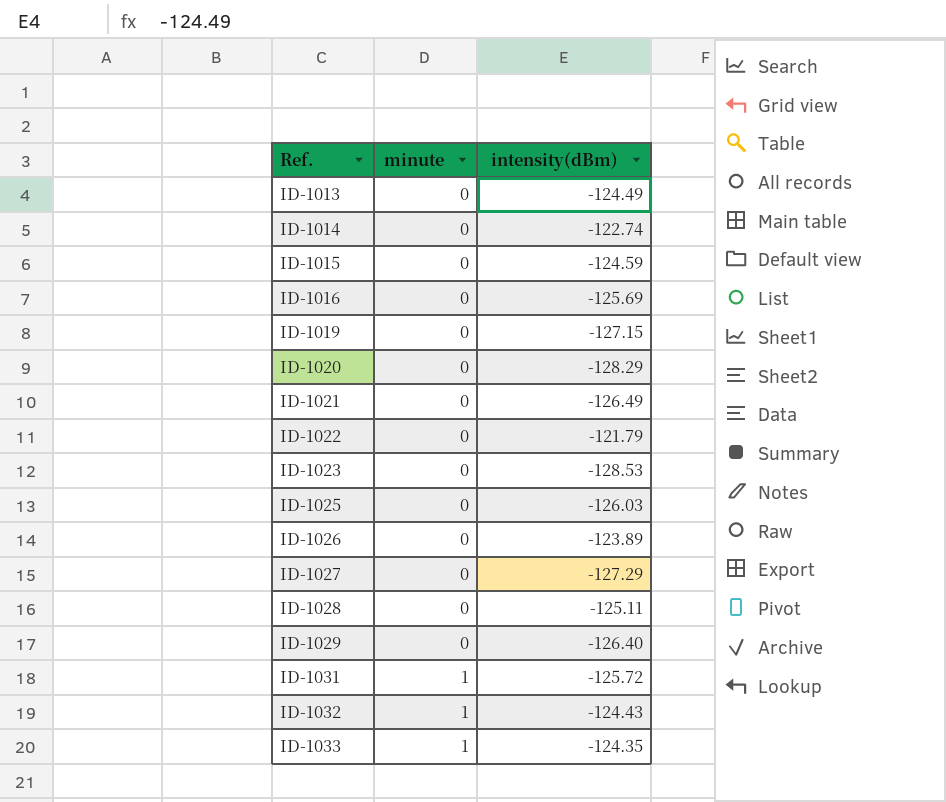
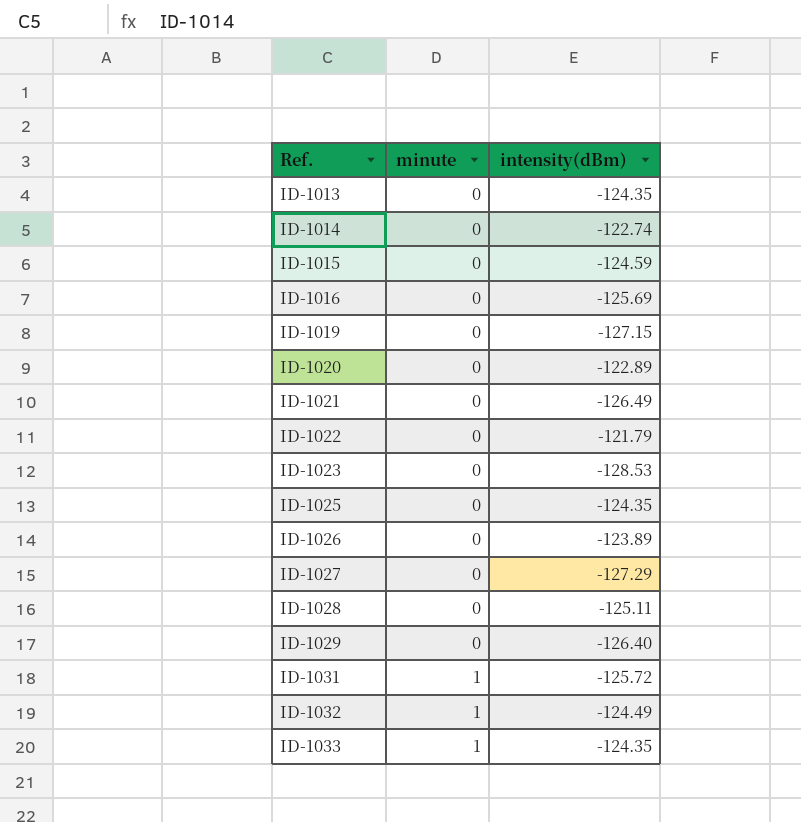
ID-1013 | intensity(dBm): -124.49 -> -124.35
ID-1020 | intensity(dBm): -128.29 -> -122.89
ID-1025 | intensity(dBm): -126.03 -> -124.35
ID-1032 | intensity(dBm): -124.43 -> -124.49

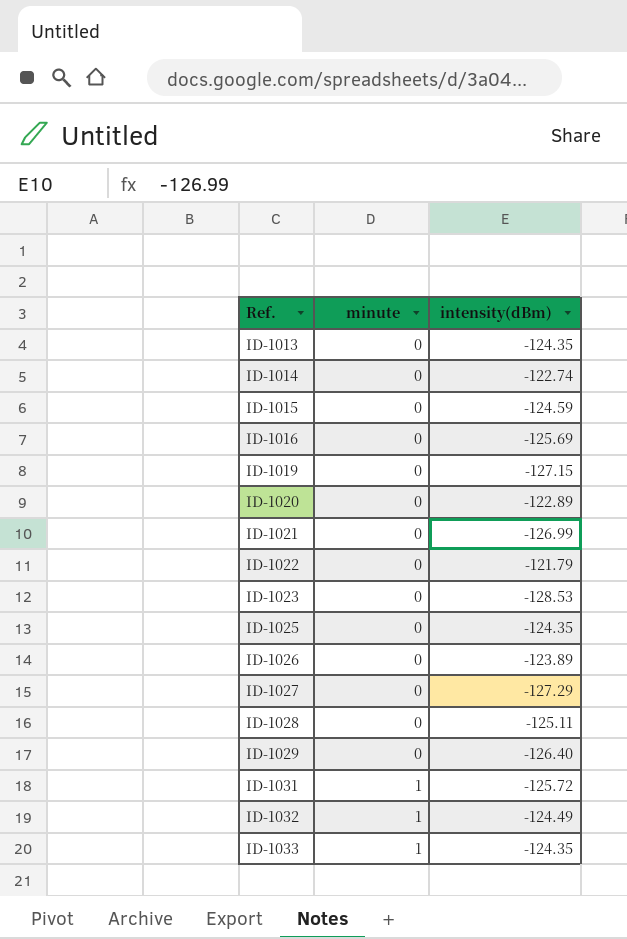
ID-1021 | intensity(dBm): -126.49 -> -126.99

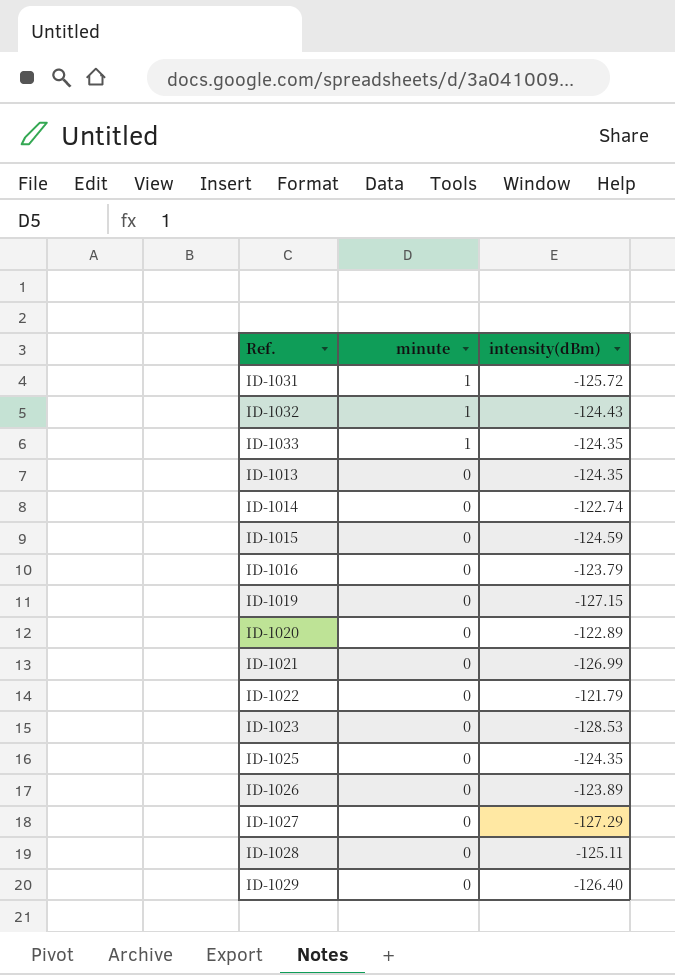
row order: Ref. ascending -> minute descending
ID-1032 | intensity(dBm): -124.49 -> -124.43
ID-1016 | intensity(dBm): -125.69 -> -123.79

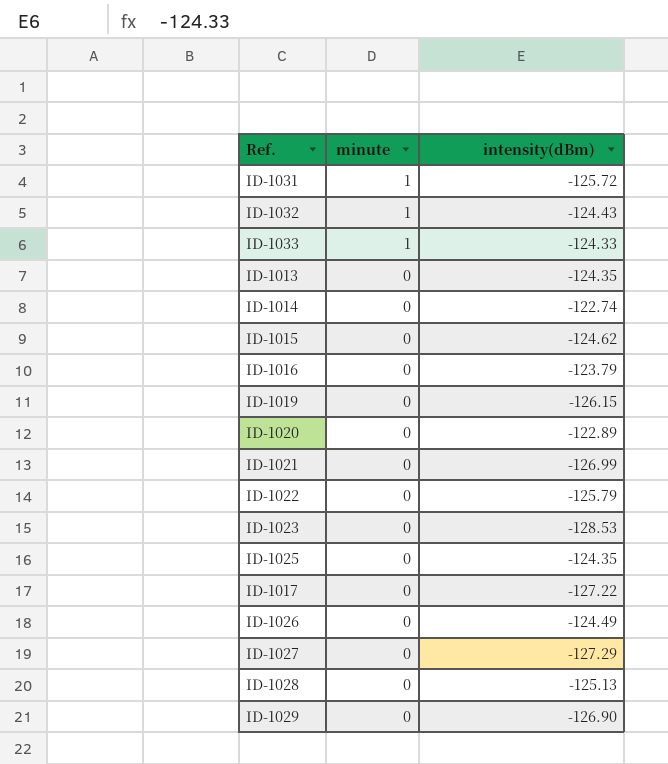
ID-1033 | intensity(dBm): -124.35 -> -124.33
ID-1015 | intensity(dBm): -124.59 -> -124.62
ID-1019 | intensity(dBm): -127.15 -> -126.15
ID-1022 | intensity(dBm): -121.79 -> -125.79
row ID-1017: none -> 0 | -127.22
ID-1026 | intensity(dBm): -123.89 -> -124.49
ID-1028 | intensity(dBm): -125.11 -> -125.13
ID-1029 | intensity(dBm): -126.40 -> -126.90

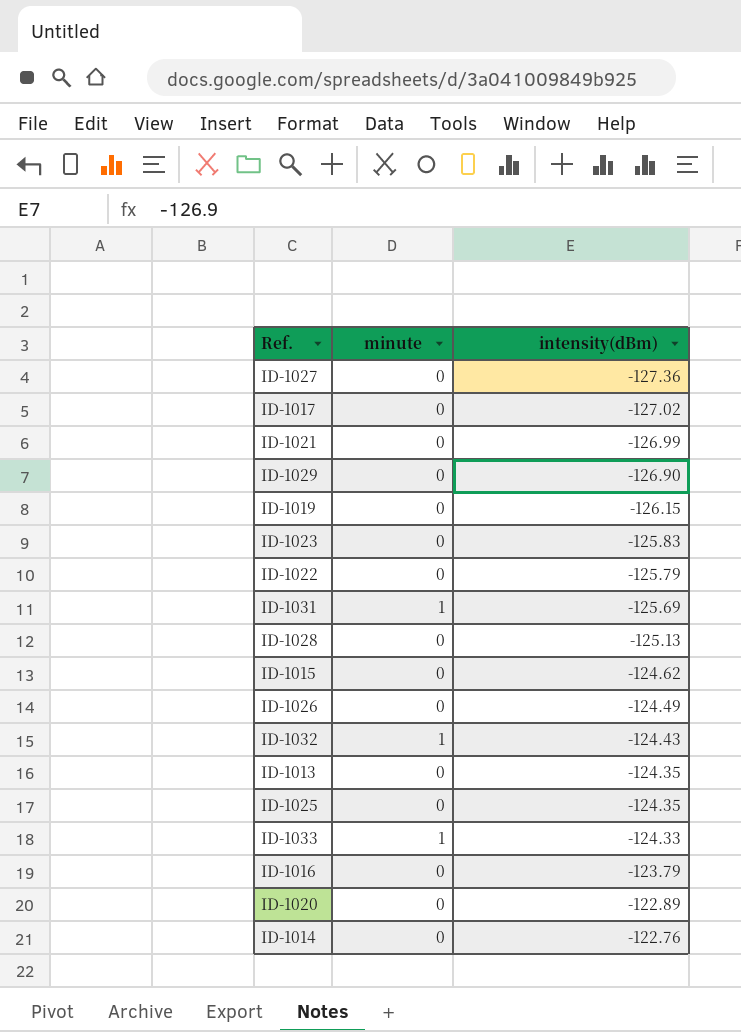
row order: minute descending -> intensity(dBm) ascending
ID-1027 | intensity(dBm): -127.29 -> -127.36
ID-1017 | intensity(dBm): -127.22 -> -127.02
ID-1023 | intensity(dBm): -128.53 -> -125.83
ID-1031 | intensity(dBm): -125.72 -> -125.69
ID-1014 | intensity(dBm): -122.74 -> -122.76

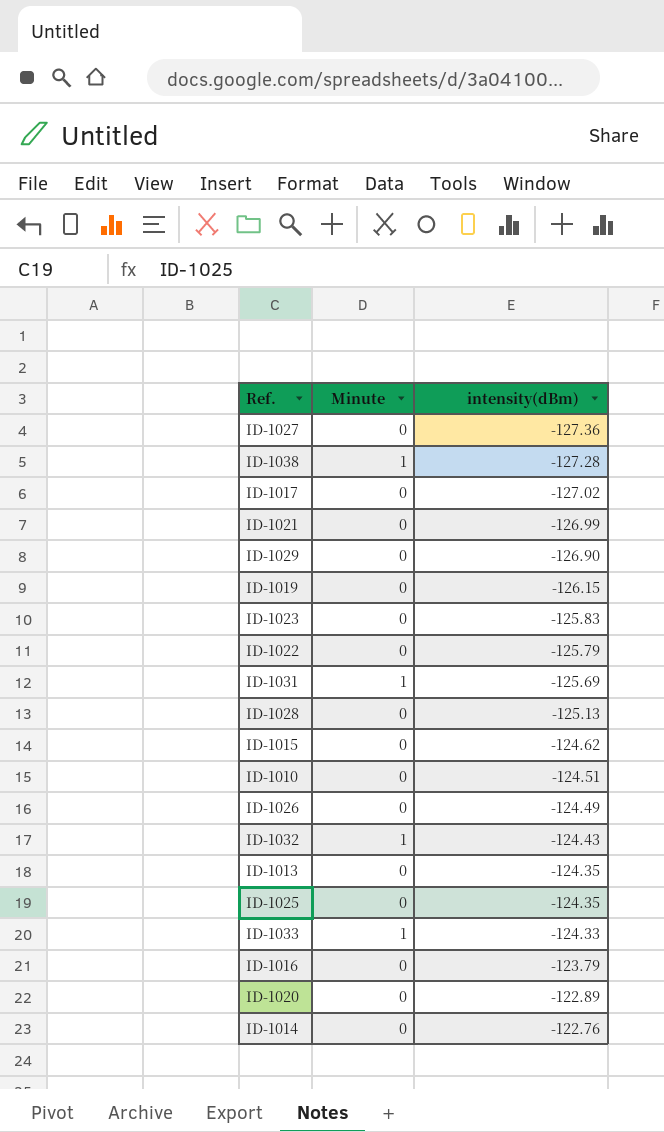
column name: minute -> Minute
row ID-1038: none -> 1 | -127.28
row ID-1010: none -> 0 | -124.51

